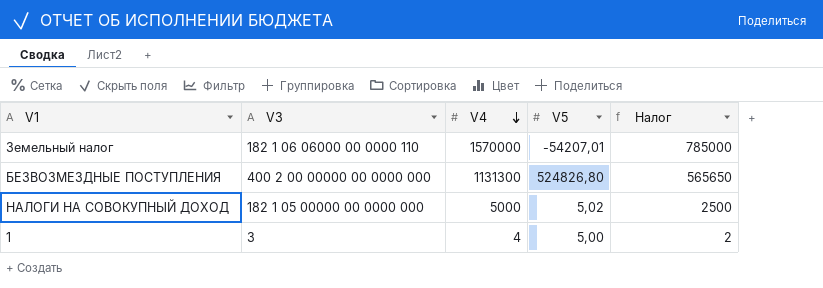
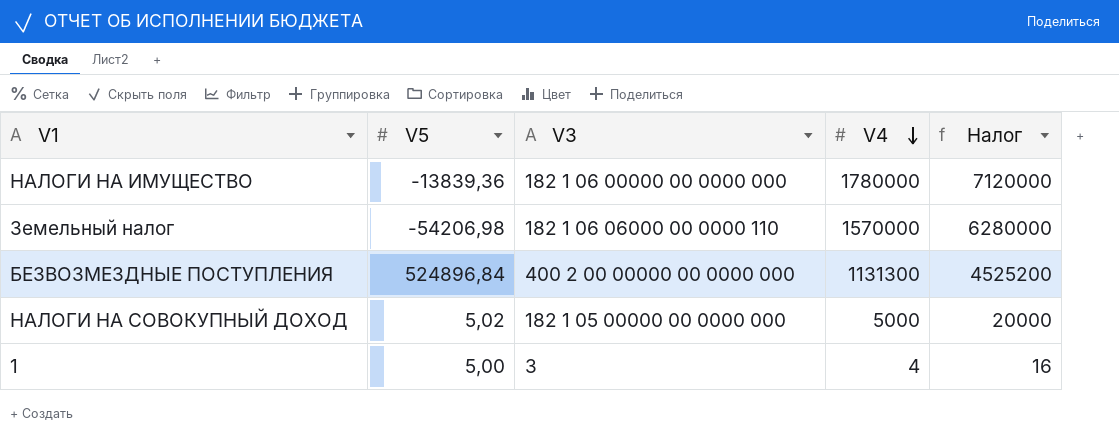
column V5 | position: 4 -> 2
column Налог | formula: [V4] * 0,5 -> [V4] * 4
row НАЛОГИ НА ИМУЩЕСТВО: none -> -13839,36 | 182 1 06 00000 00 0000 000 | 1780000 | 7120000
Земельный налог | V5: -54207,01 -> -54206,98
БЕЗВОЗМЕЗДНЫЕ ПОСТУПЛЕНИЯ | V5: 524826,80 -> 524896,84

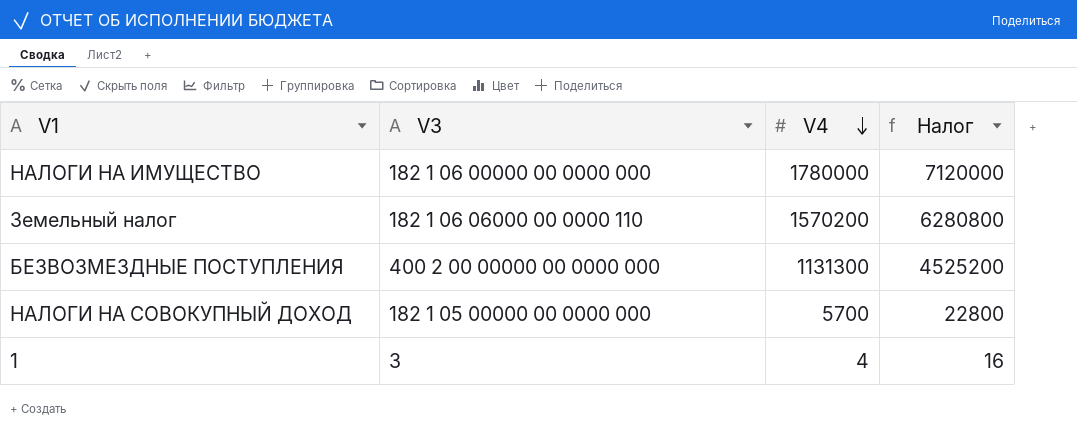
column V5 | position: 2 -> none
Земельный налог | V4: 1570000 -> 1570200
Земельный налог | Налог: 6280000 -> 6280800
НАЛОГИ НА СОВОКУПНЫЙ ДОХОД | V4: 5000 -> 5700
НАЛОГИ НА СОВОКУПНЫЙ ДОХОД | Налог: 20000 -> 22800

